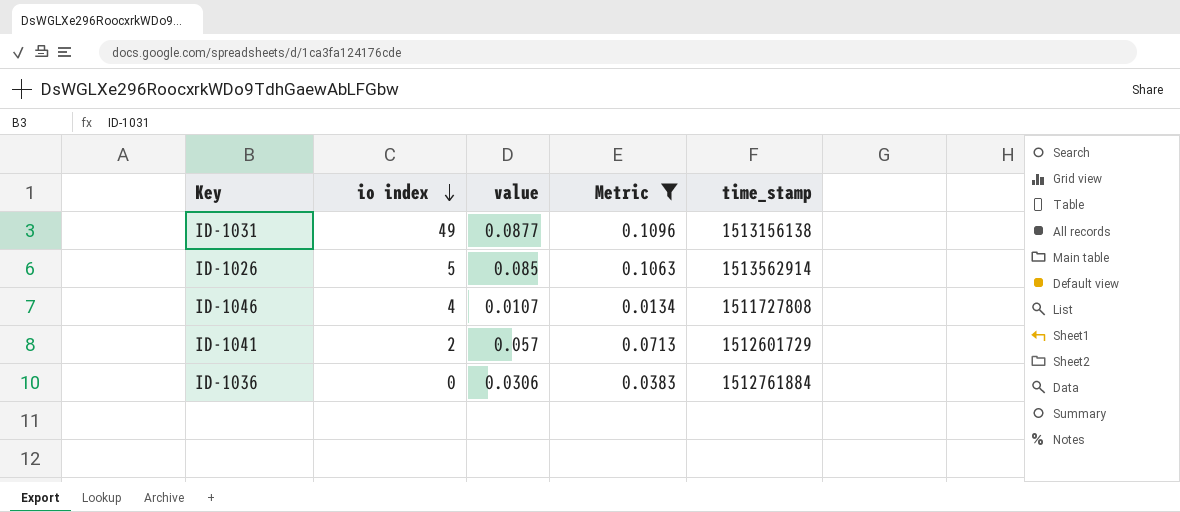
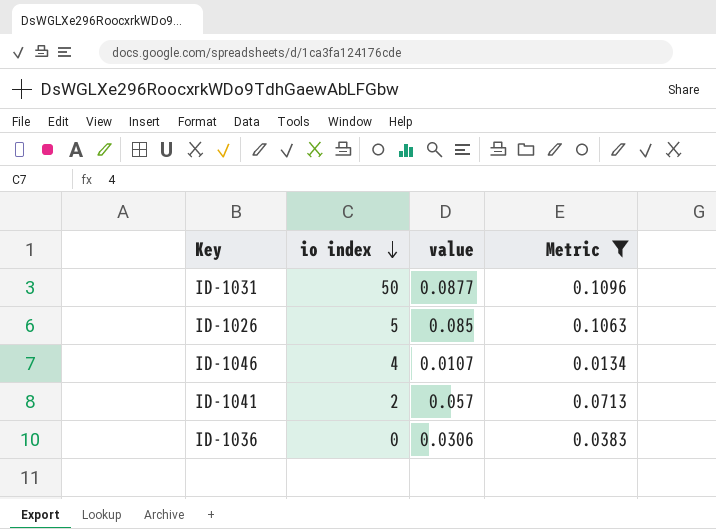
column time_stamp | position: 5 -> none
ID-1031 | io index: 49 -> 50

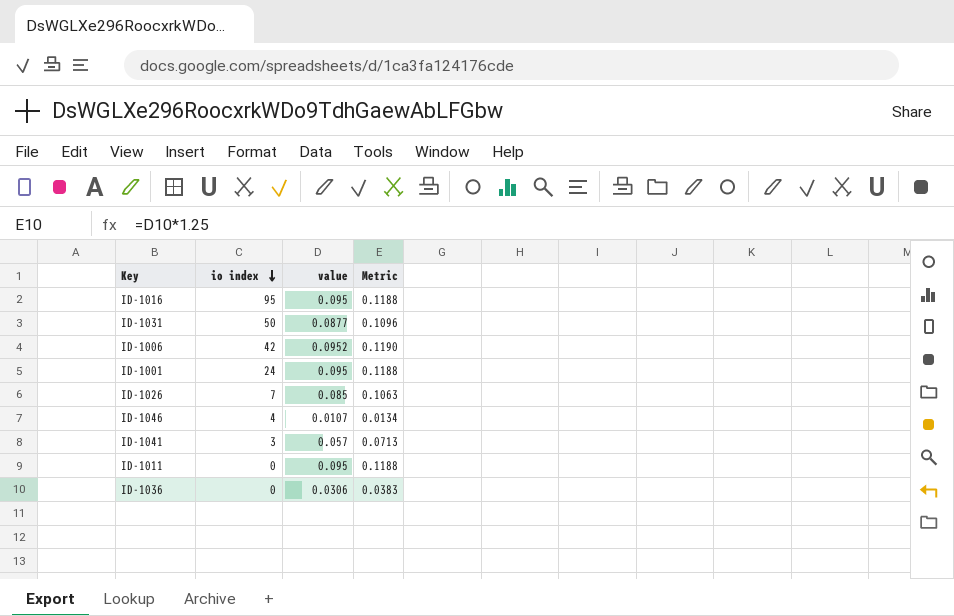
filter: Metric <= 0.1096 -> none
ID-1026 | io index: 5 -> 7
ID-1041 | io index: 2 -> 3

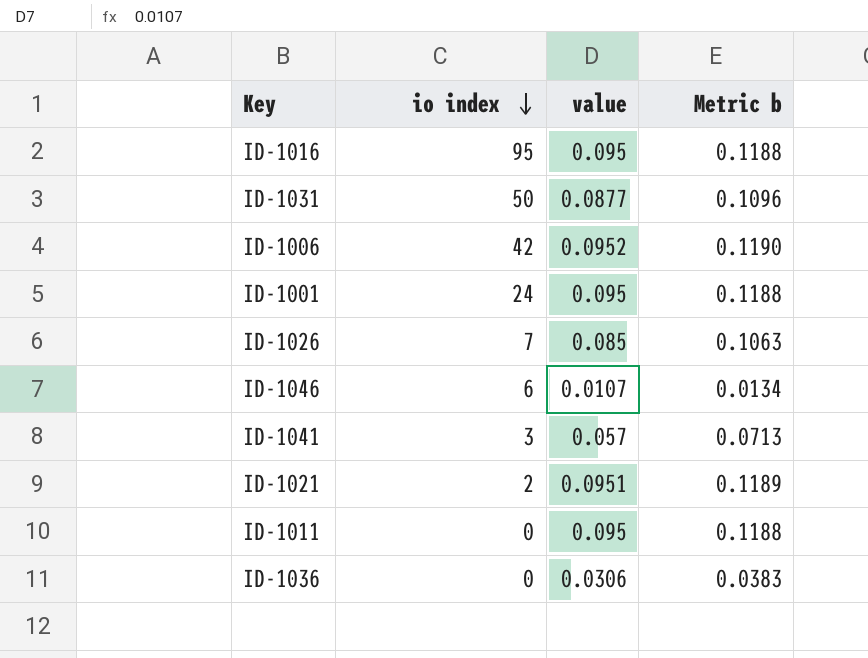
column name: Metric -> Metric b
ID-1046 | io index: 4 -> 6
row ID-1021: none -> 2 | 0.0951 | 0.1189

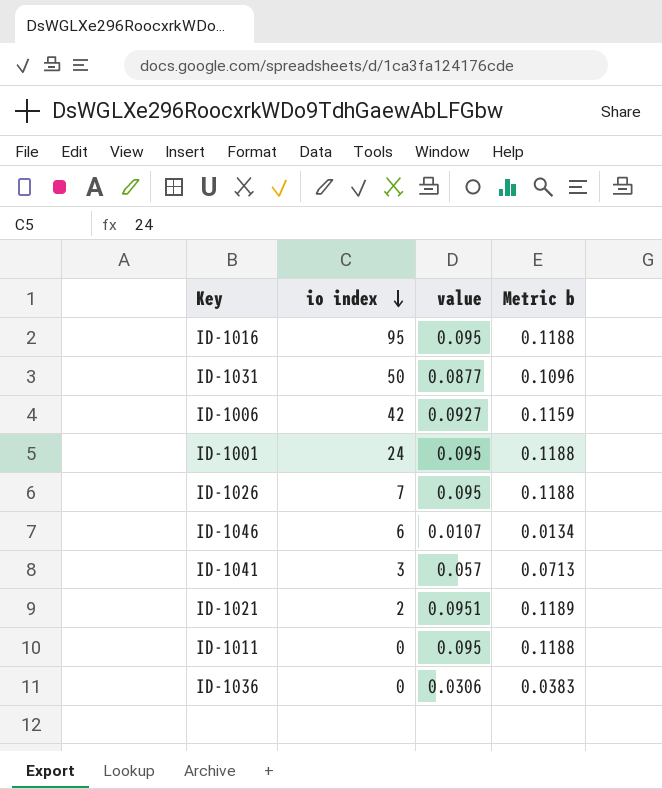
ID-1006 | value: 0.0952 -> 0.0927
ID-1006 | Metric b: 0.1190 -> 0.1159
ID-1026 | value: 0.085 -> 0.095
ID-1026 | Metric b: 0.1063 -> 0.1188

